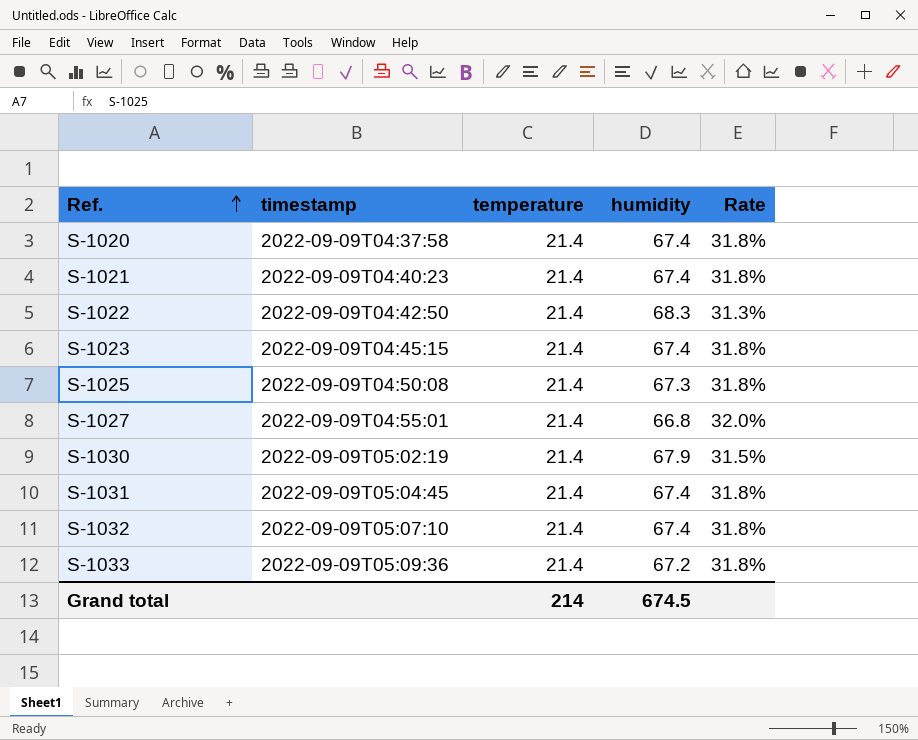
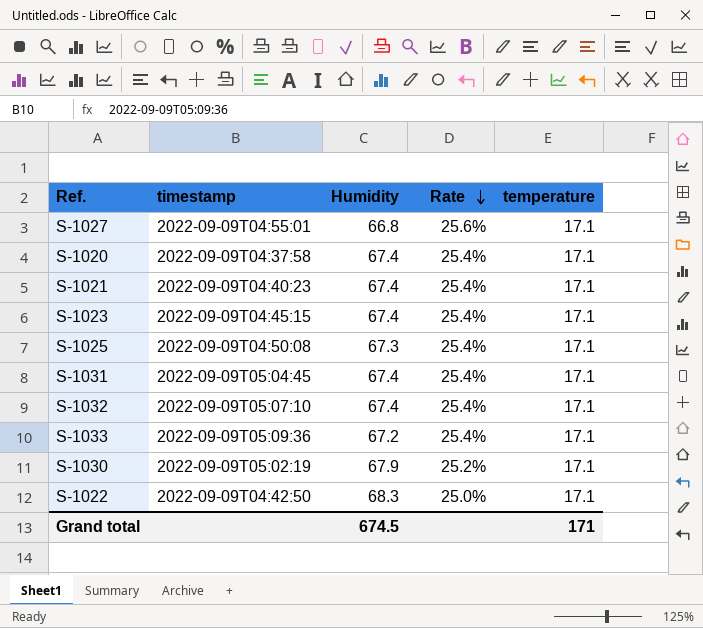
row order: Ref. ascending -> Rate descending
column name: humidity -> Humidity
column temperature | position: 3 -> 5
S-1027 | Rate: 32.0% -> 25.6%
S-1027 | temperature: 21.4 -> 17.1
S-1020 | Rate: 31.8% -> 25.4%
S-1020 | temperature: 21.4 -> 17.1
S-1021 | Rate: 31.8% -> 25.4%
S-1021 | temperature: 21.4 -> 17.1
S-1023 | Rate: 31.8% -> 25.4%
S-1023 | temperature: 21.4 -> 17.1
S-1025 | Rate: 31.8% -> 25.4%
S-1025 | temperature: 21.4 -> 17.1
S-1031 | Rate: 31.8% -> 25.4%
S-1031 | temperature: 21.4 -> 17.1
S-1032 | Rate: 31.8% -> 25.4%
S-1032 | temperature: 21.4 -> 17.1
S-1033 | Rate: 31.8% -> 25.4%
S-1033 | temperature: 21.4 -> 17.1
S-1030 | Rate: 31.5% -> 25.2%
S-1030 | temperature: 21.4 -> 17.1
S-1022 | Rate: 31.3% -> 25.0%
S-1022 | temperature: 21.4 -> 17.1
Grand total | temperature: 214 -> 171

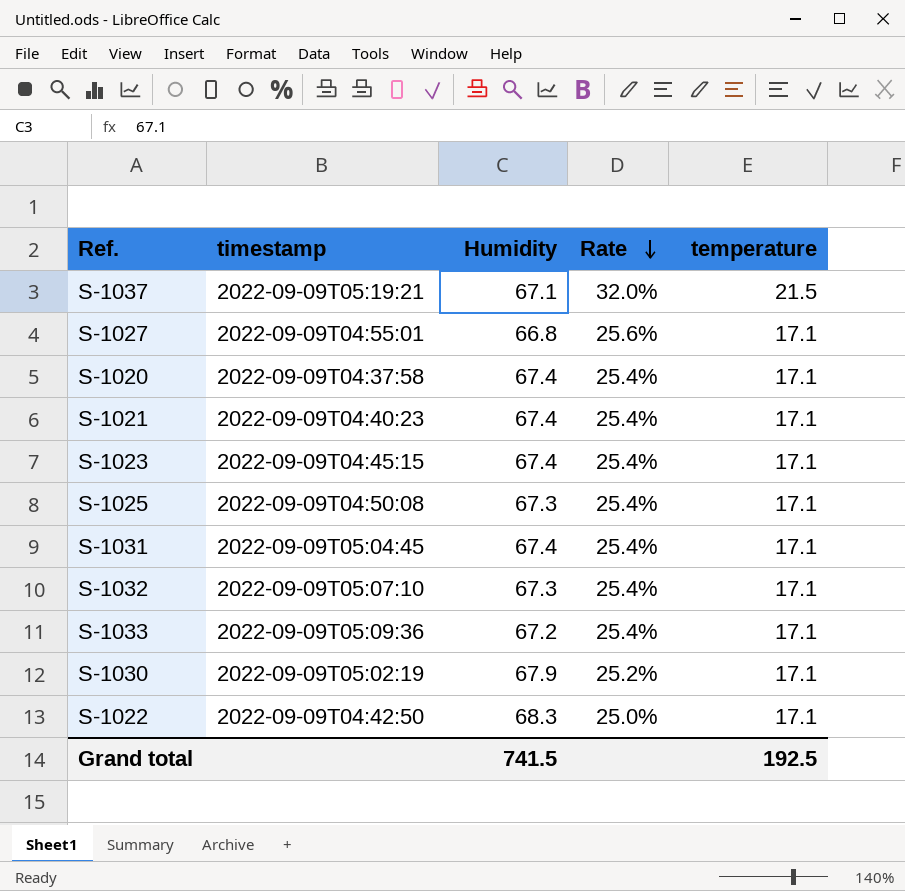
row S-1037: none -> 2022-09-09T05:19:21 | 67.1 | 32.0% | 21.5
S-1032 | Humidity: 67.4 -> 67.3
Grand total | Humidity: 674.5 -> 741.5
Grand total | temperature: 171 -> 192.5

